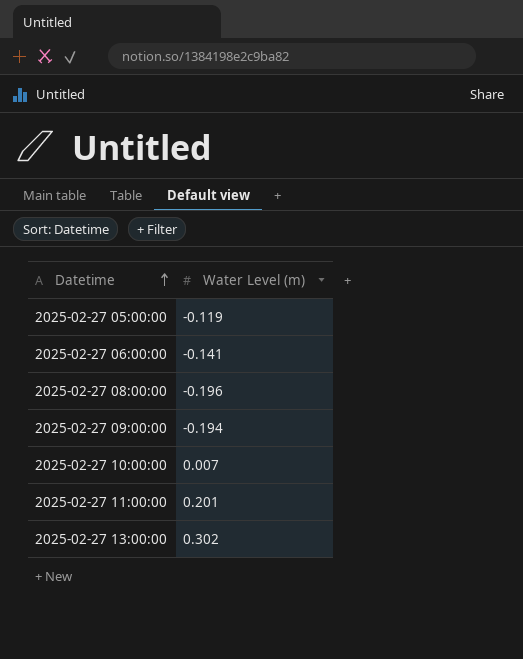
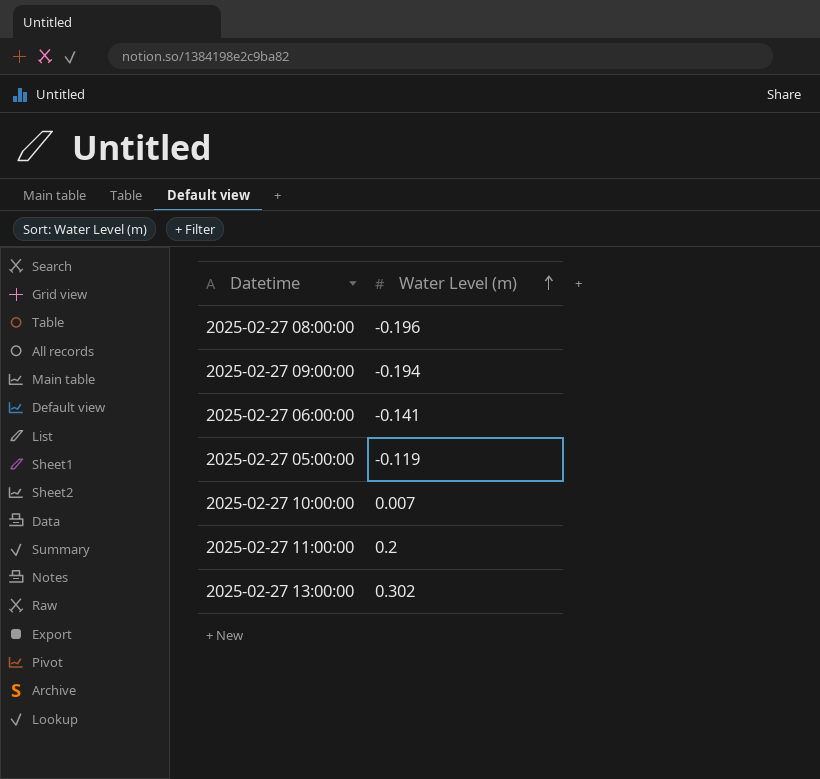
row order: Datetime ascending -> Water Level (m) ascending
2025-02-27 11:00:00 | Water Level (m): 0.201 -> 0.2

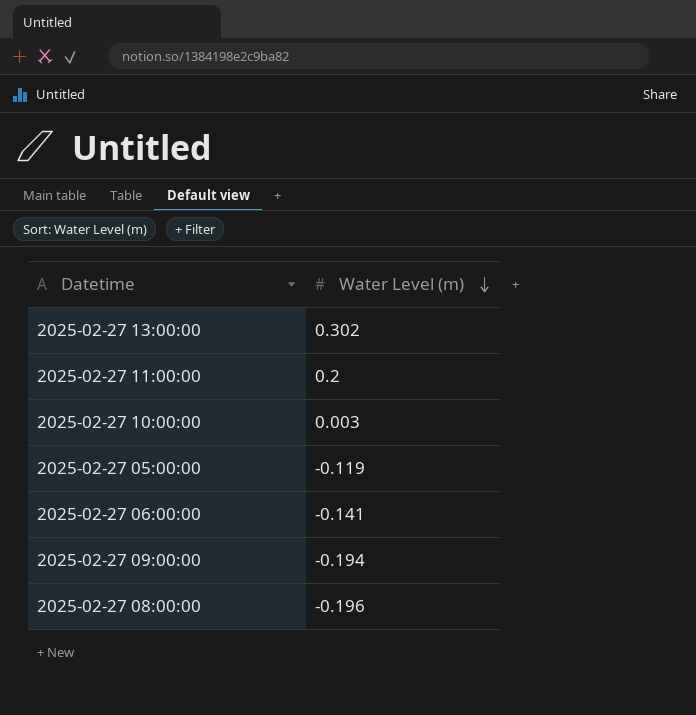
row order: Water Level (m) ascending -> Water Level (m) descending
2025-02-27 10:00:00 | Water Level (m): 0.007 -> 0.003

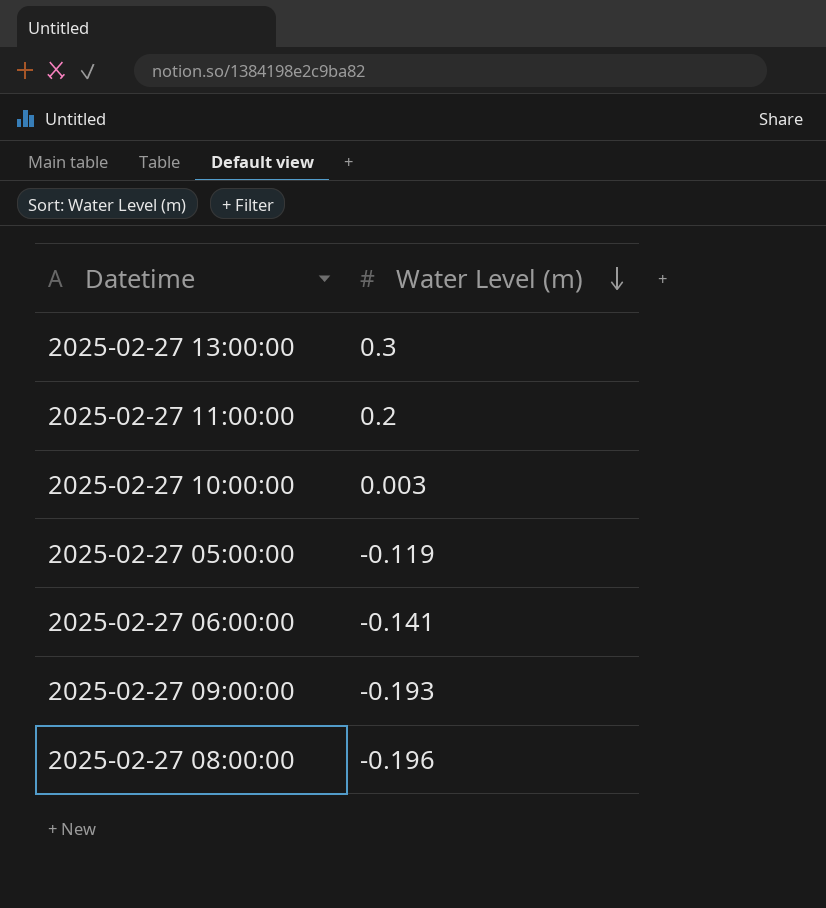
2025-02-27 13:00:00 | Water Level (m): 0.302 -> 0.3
2025-02-27 09:00:00 | Water Level (m): -0.194 -> -0.193

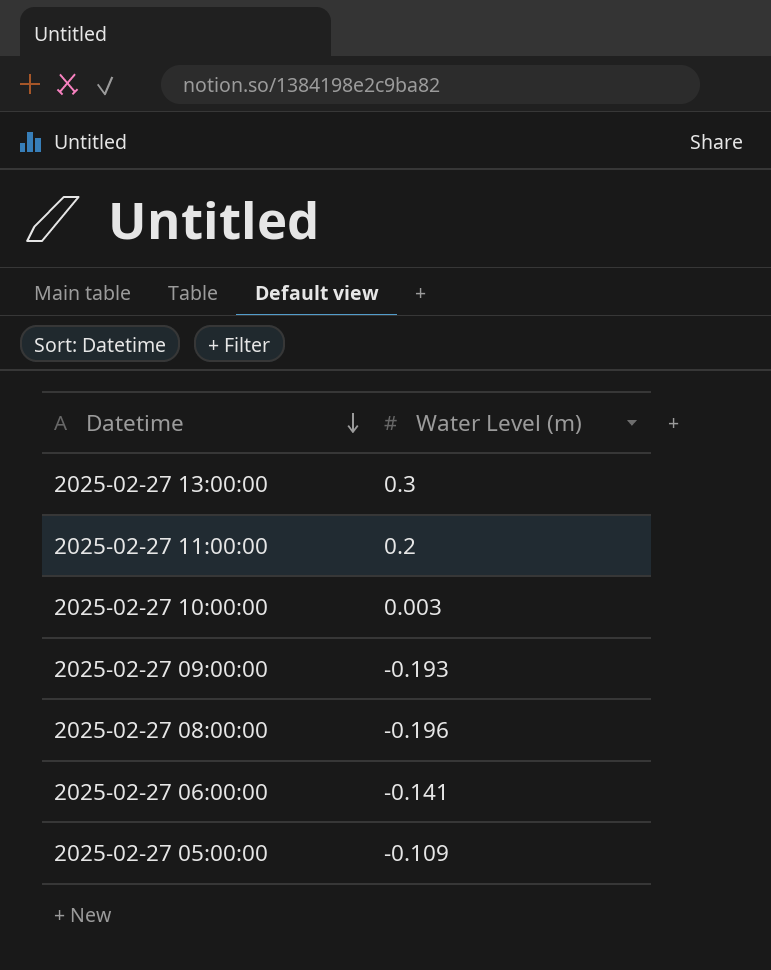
row order: Water Level (m) descending -> Datetime descending
2025-02-27 05:00:00 | Water Level (m): -0.119 -> -0.109

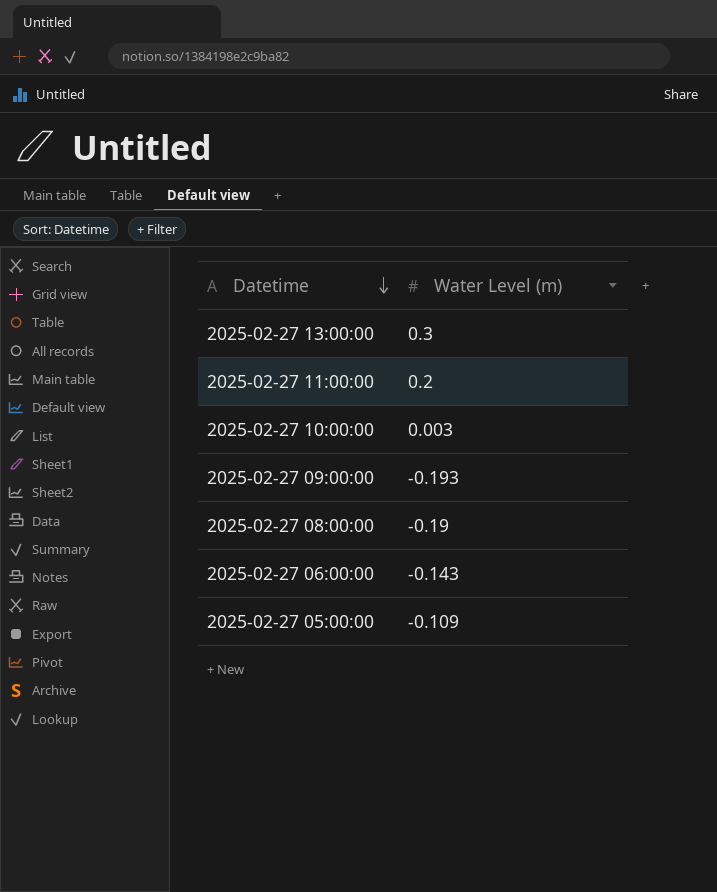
2025-02-27 08:00:00 | Water Level (m): -0.196 -> -0.19
2025-02-27 06:00:00 | Water Level (m): -0.141 -> -0.143

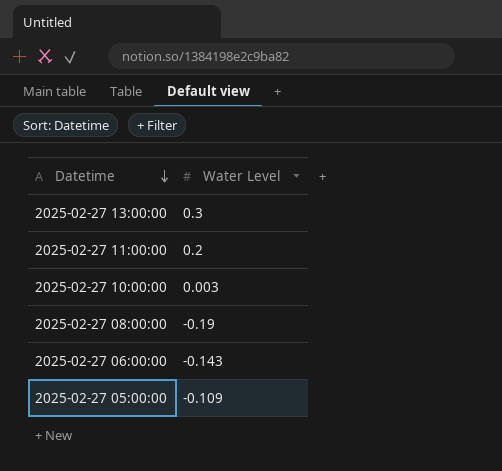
column name: Water Level (m) -> Water Level
row 2025-02-27 09:00:00: -0.193 -> none

